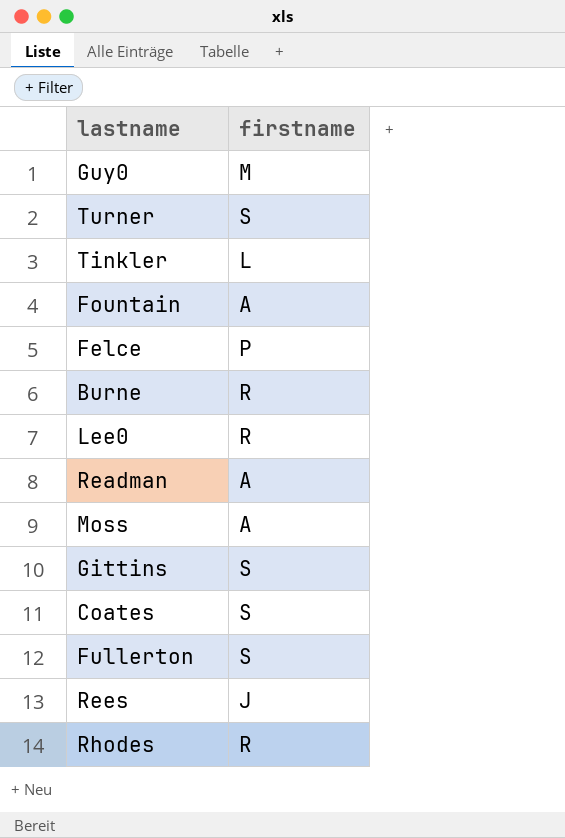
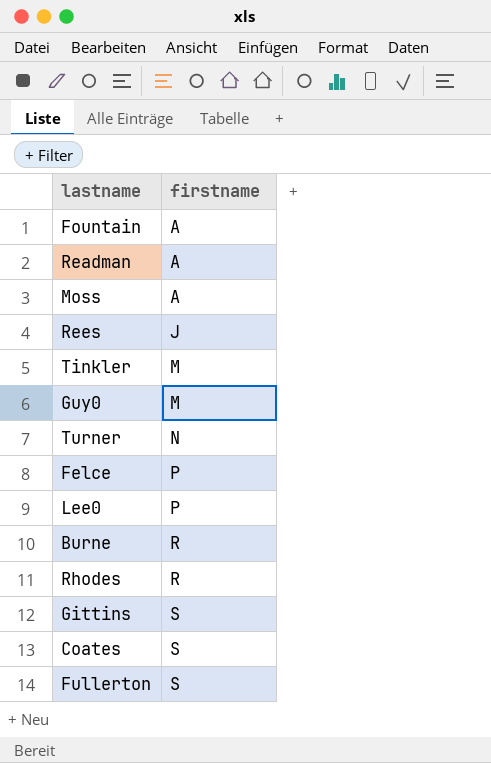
row order: none -> firstname ascending
Tinkler | firstname: L -> M
Turner | firstname: S -> N
Lee0 | firstname: R -> P

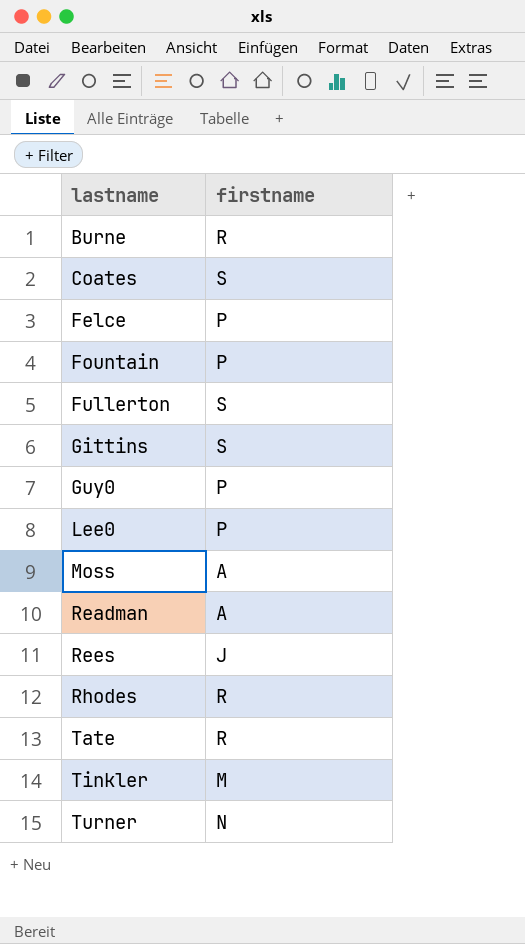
row order: firstname ascending -> lastname ascending
Fountain | firstname: A -> P
Guy0 | firstname: M -> P
row Tate: none -> R

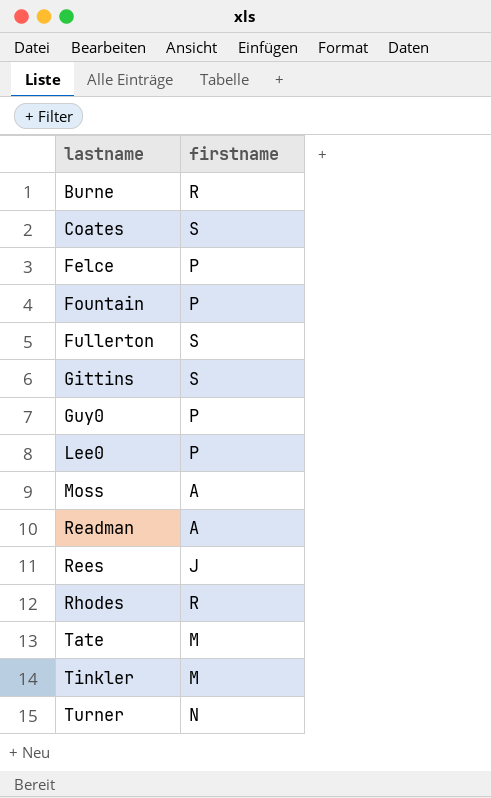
Tate | firstname: R -> M

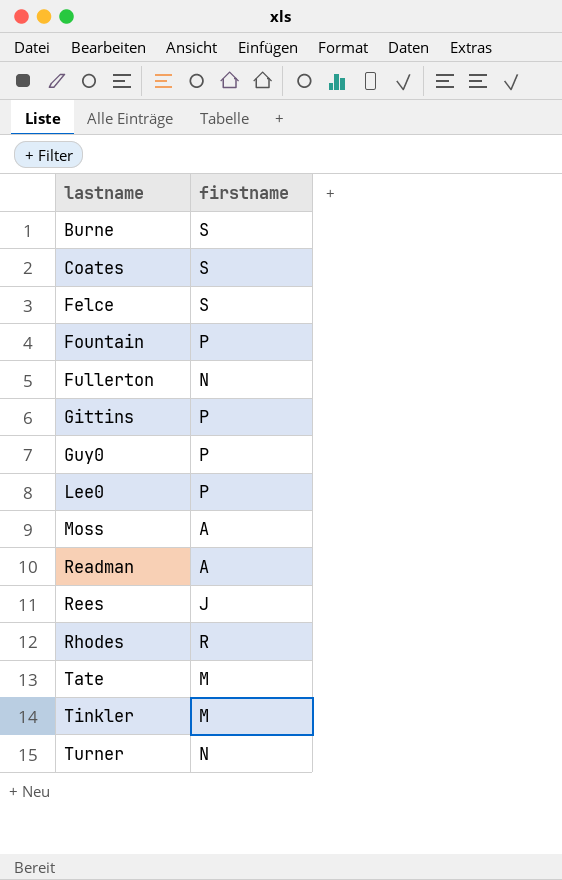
Burne | firstname: R -> S
Felce | firstname: P -> S
Fullerton | firstname: S -> N
Gittins | firstname: S -> P

